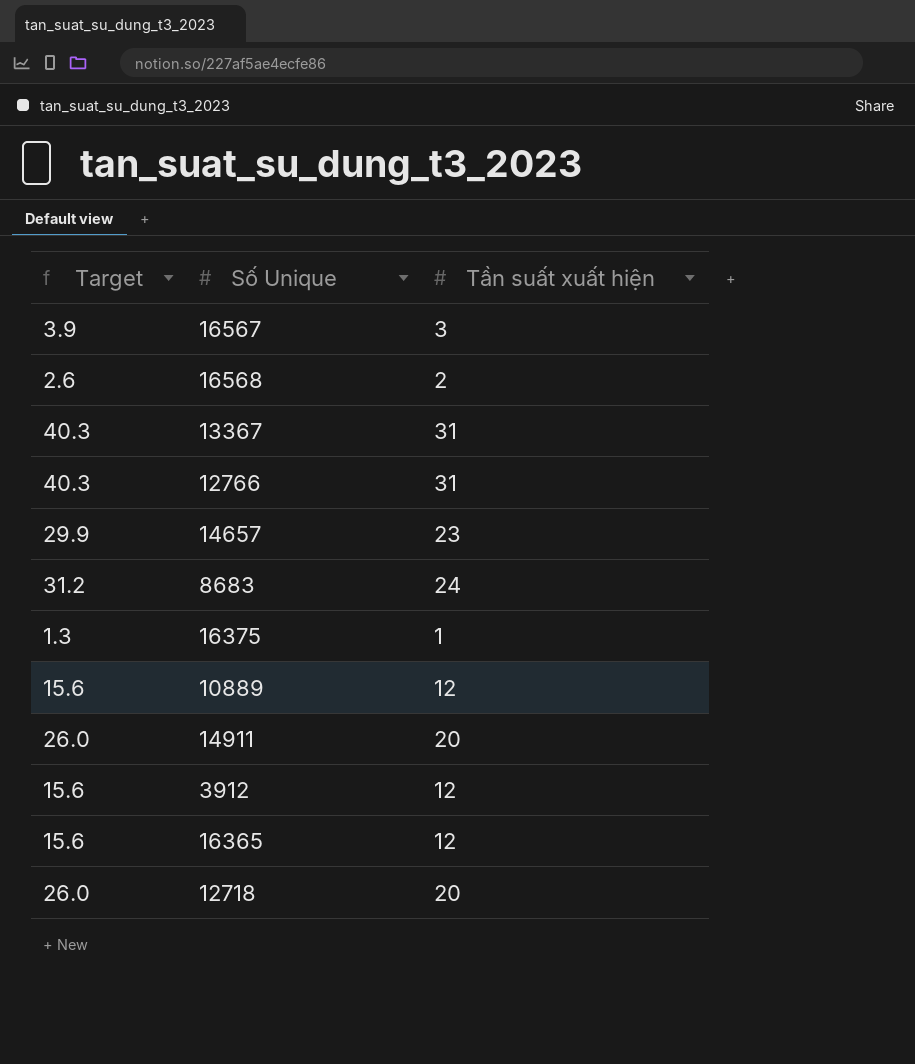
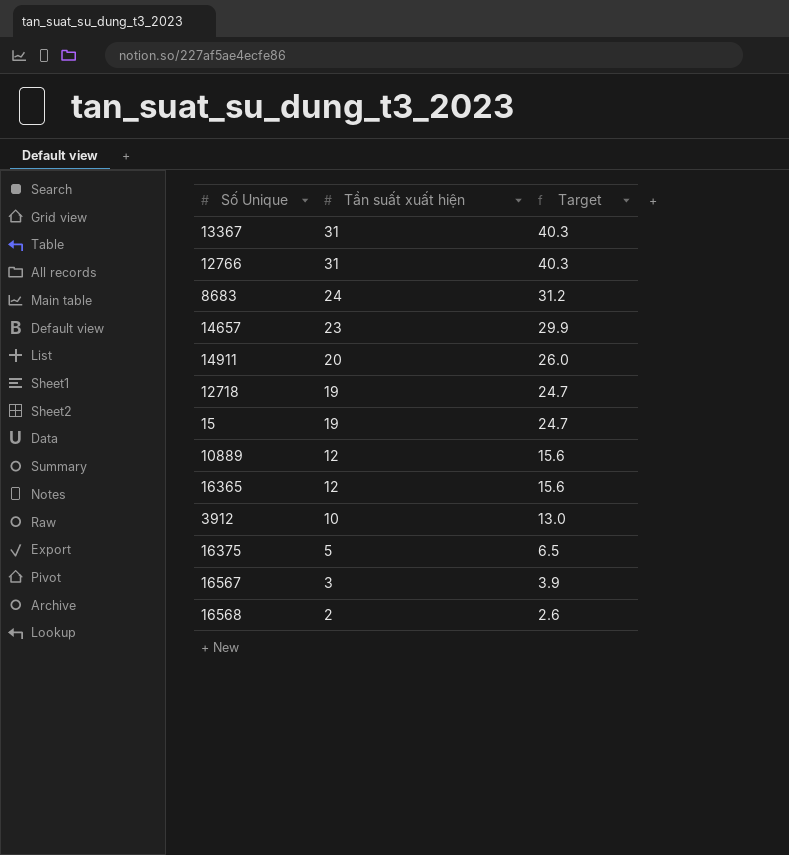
row order: none -> Tần suất xuất hiện descending
column Target | position: 1 -> 3
12718 | Tần suất xuất hiện: 20 -> 19
12718 | Target: 26.0 -> 24.7
row 15: none -> 19 | 24.7
3912 | Tần suất xuất hiện: 12 -> 10
3912 | Target: 15.6 -> 13.0
16375 | Tần suất xuất hiện: 1 -> 5
16375 | Target: 1.3 -> 6.5

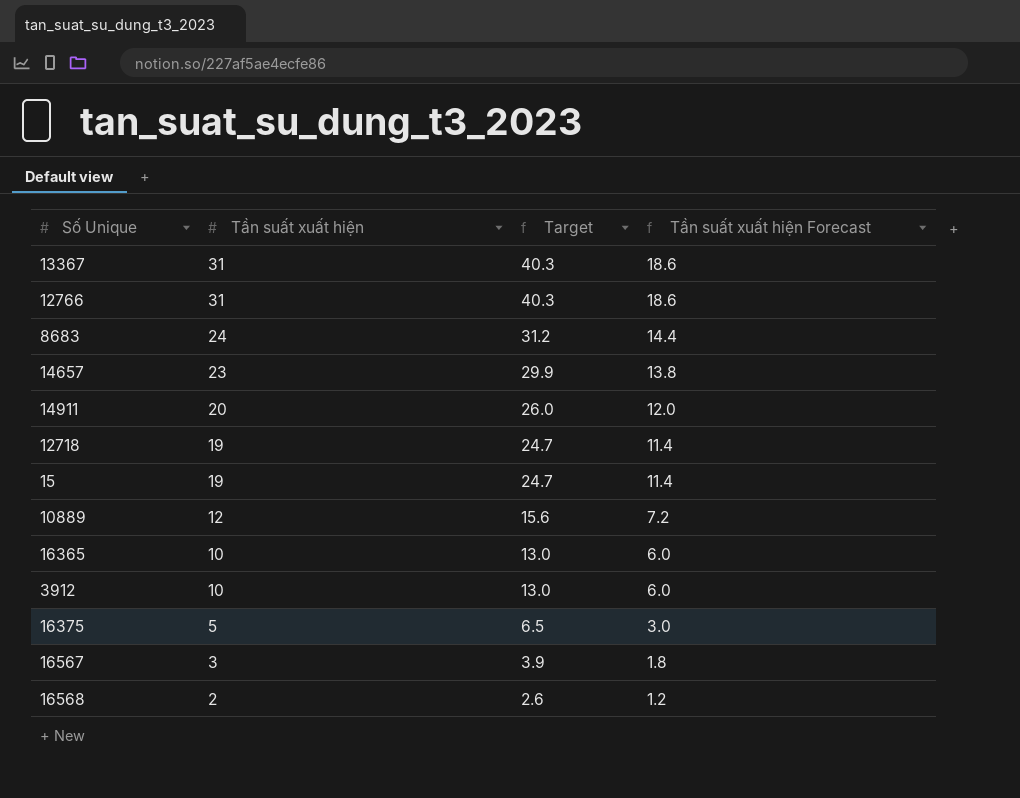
column Tần suất xuất hiện Forecast | formula: none -> [Tần suất xuất hiện] * 0.6
16365 | Tần suất xuất hiện: 12 -> 10
16365 | Target: 15.6 -> 13.0

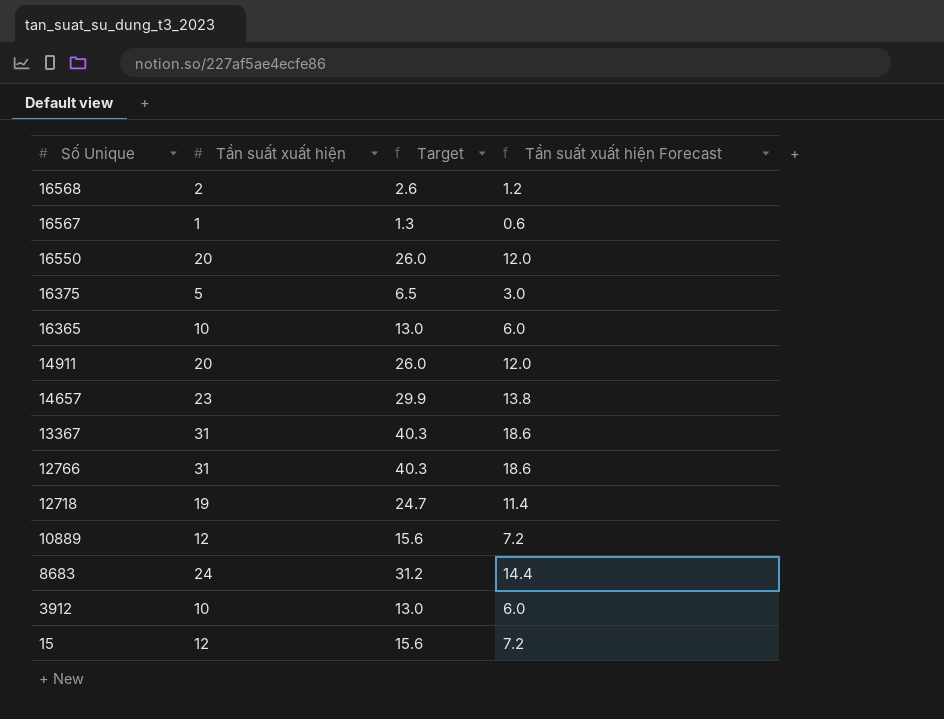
row order: Tần suất xuất hiện descending -> Số Unique descending
16567 | Tần suất xuất hiện: 3 -> 1
16567 | Target: 3.9 -> 1.3
16567 | Tần suất xuất hiện Forecast: 1.8 -> 0.6
row 16550: none -> 20 | 26.0 | 12.0
15 | Tần suất xuất hiện: 19 -> 12
15 | Target: 24.7 -> 15.6
15 | Tần suất xuất hiện Forecast: 11.4 -> 7.2

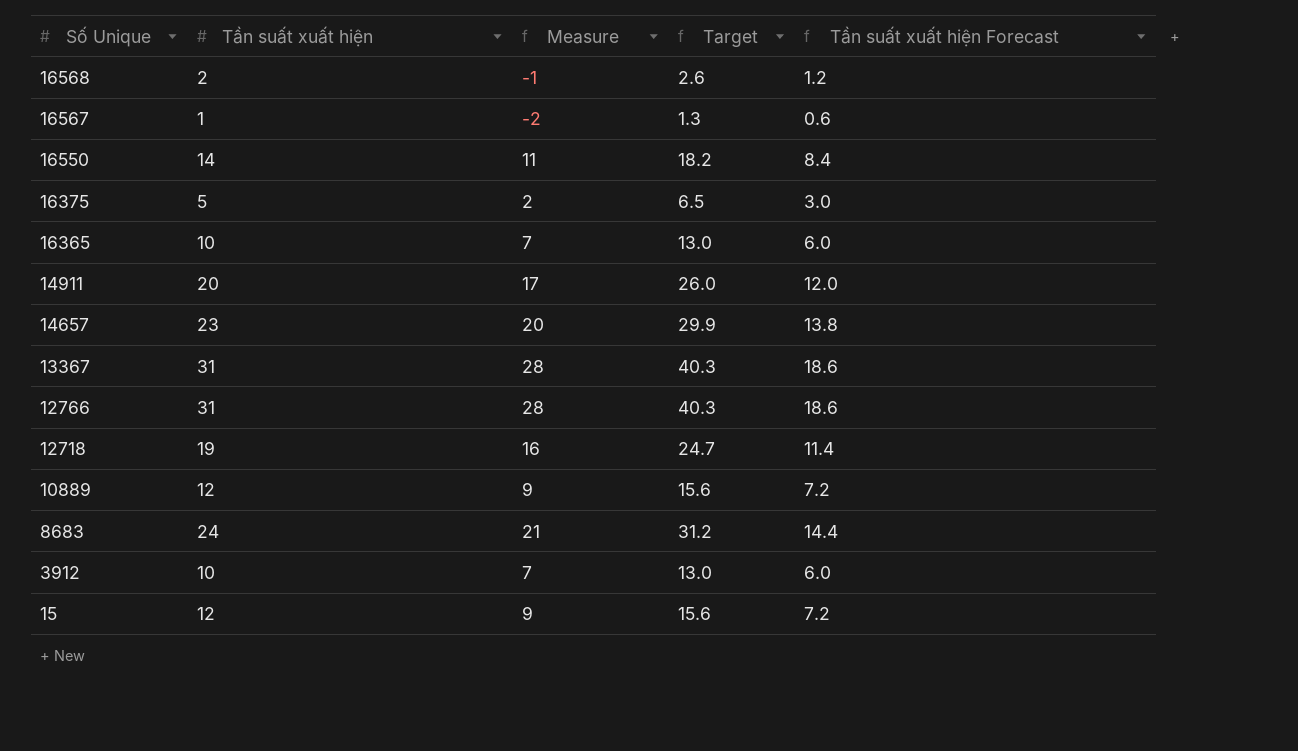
column Measure | formula: none -> [Tần suất xuất hiện] - 3
16550 | Tần suất xuất hiện: 20 -> 14
16550 | Target: 26.0 -> 18.2
16550 | Tần suất xuất hiện Forecast: 12.0 -> 8.4

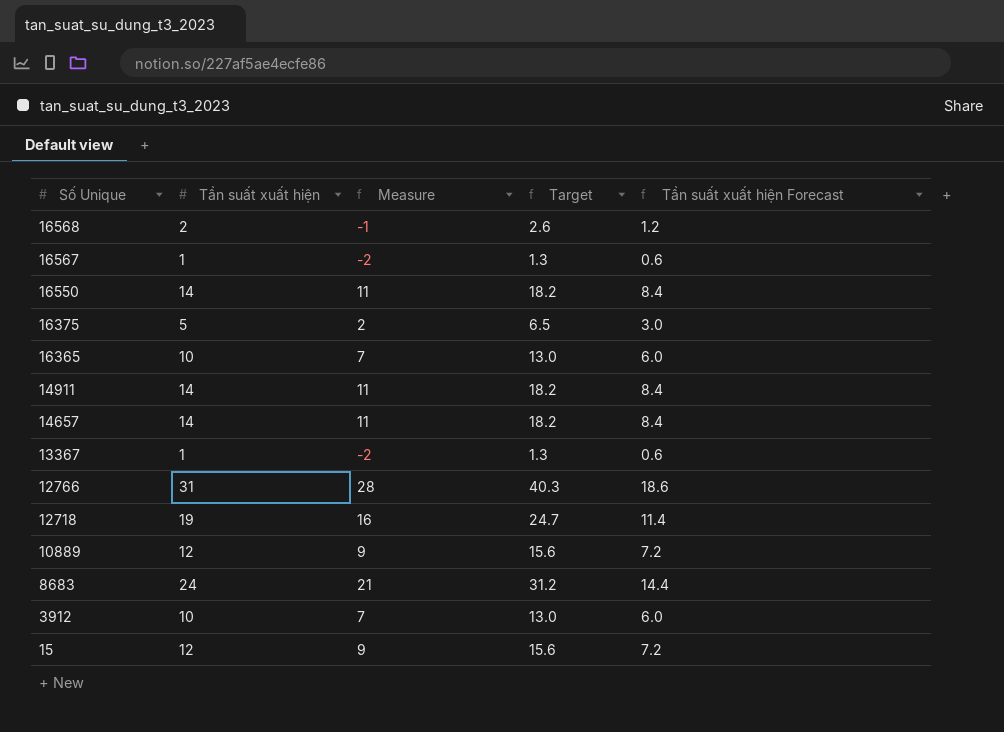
14911 | Tần suất xuất hiện: 20 -> 14
14911 | Measure: 17 -> 11
14911 | Target: 26.0 -> 18.2
14911 | Tần suất xuất hiện Forecast: 12.0 -> 8.4
14657 | Tần suất xuất hiện: 23 -> 14
14657 | Measure: 20 -> 11
14657 | Target: 29.9 -> 18.2
14657 | Tần suất xuất hiện Forecast: 13.8 -> 8.4
13367 | Tần suất xuất hiện: 31 -> 1
13367 | Measure: 28 -> -2
13367 | Target: 40.3 -> 1.3
13367 | Tần suất xuất hiện Forecast: 18.6 -> 0.6

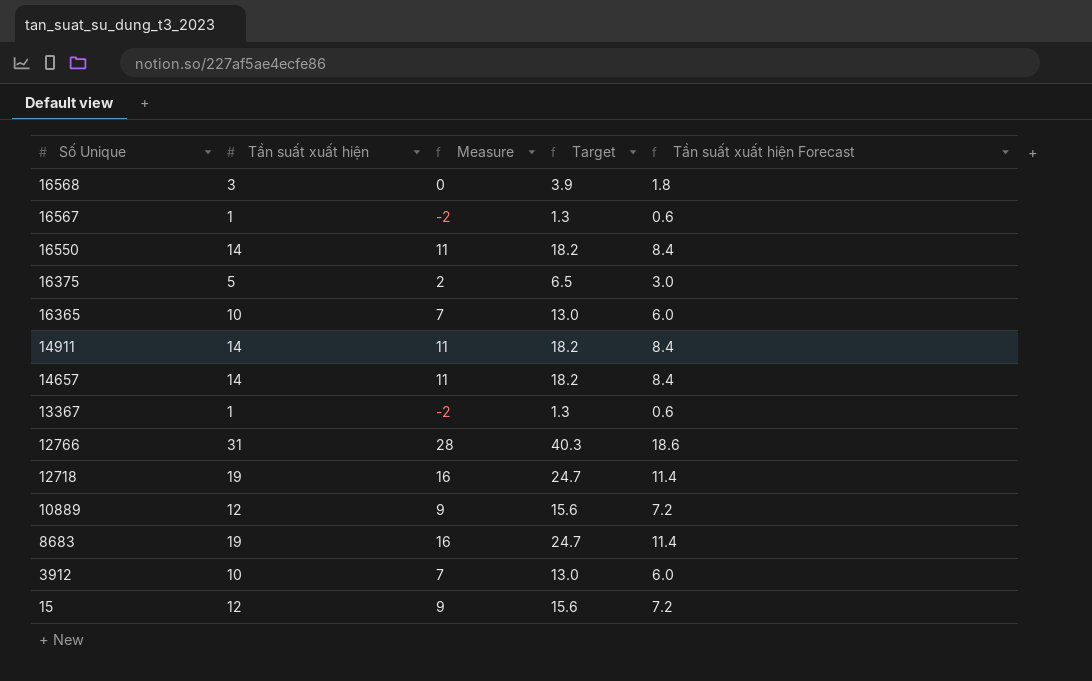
16568 | Tần suất xuất hiện: 2 -> 3
16568 | Measure: -1 -> 0
16568 | Target: 2.6 -> 3.9
16568 | Tần suất xuất hiện Forecast: 1.2 -> 1.8
8683 | Tần suất xuất hiện: 24 -> 19
8683 | Measure: 21 -> 16
8683 | Target: 31.2 -> 24.7
8683 | Tần suất xuất hiện Forecast: 14.4 -> 11.4

